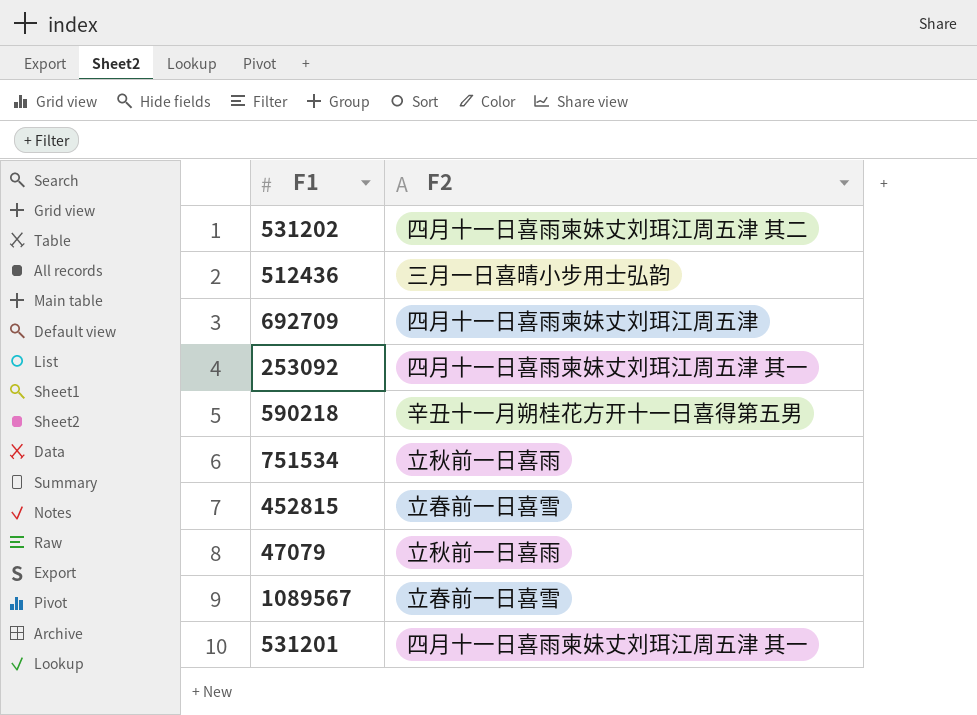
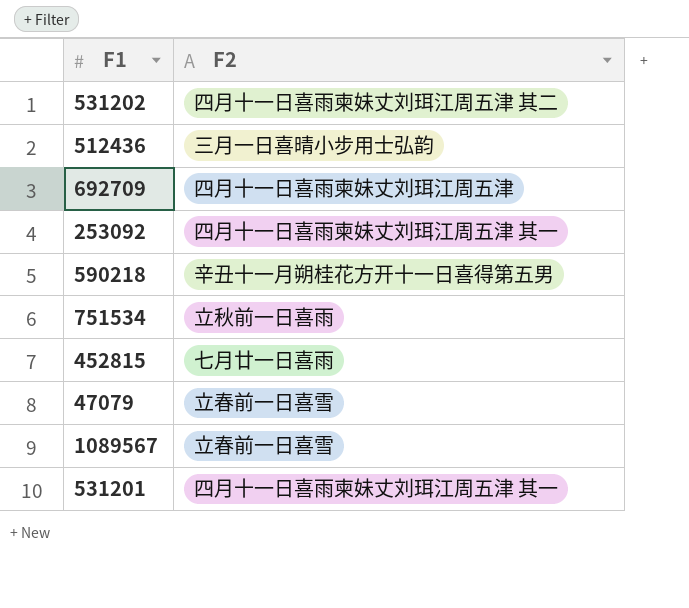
452815 | F2: 立春前一日喜雪 -> 七月廿一日喜雨
47079 | F2: 立秋前一日喜雨 -> 立春前一日喜雪

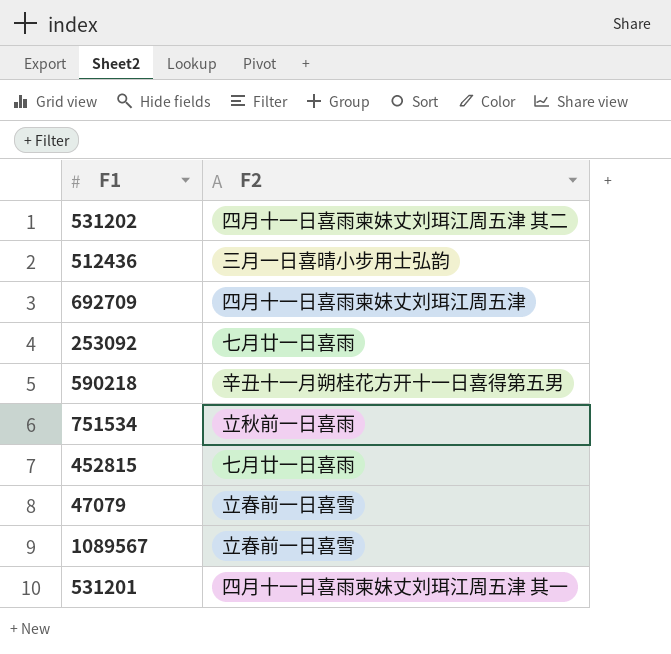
253092 | F2: 四月十一日喜雨柬妹丈刘珥江周五津 其一 -> 七月廿一日喜雨

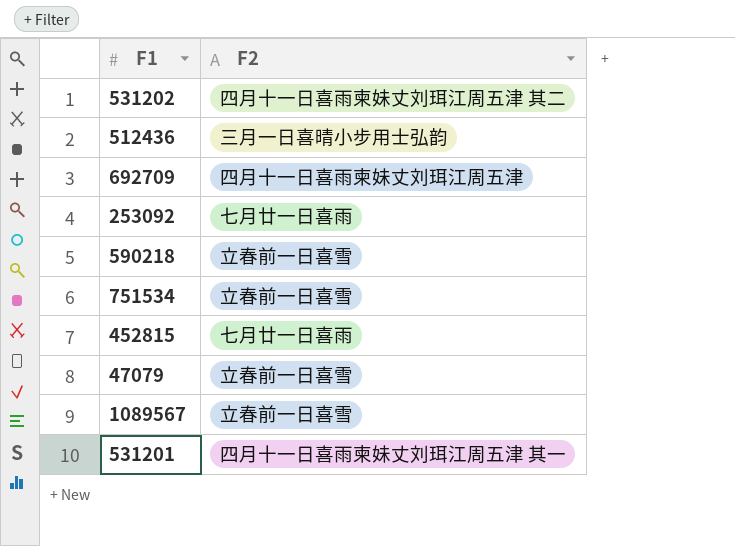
590218 | F2: 辛丑十一月朔桂花方开十一日喜得第五男 -> 立春前一日喜雪
751534 | F2: 立秋前一日喜雨 -> 立春前一日喜雪

